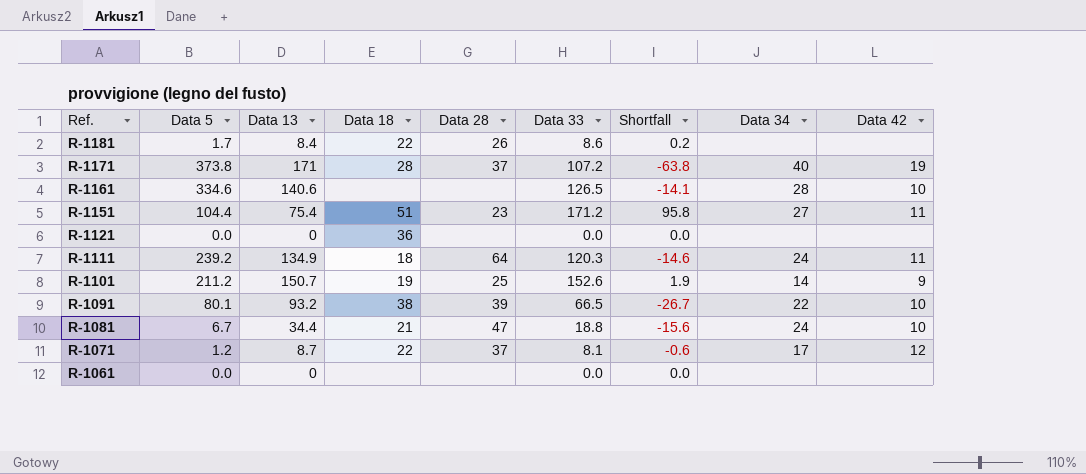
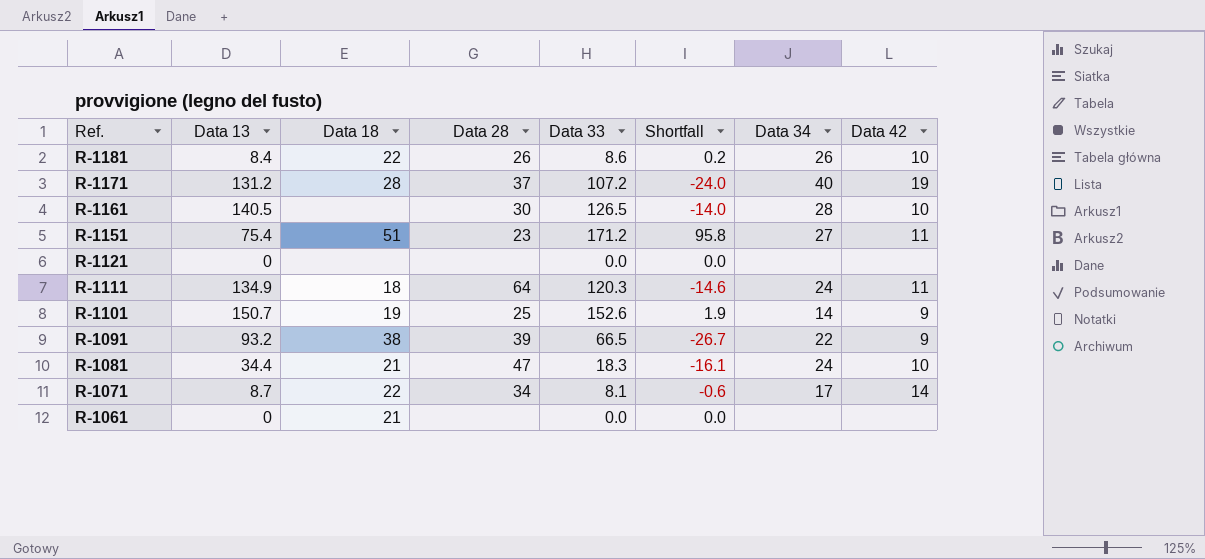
column Data 5 | position: 2 -> none
R-1181 | Data 34: none -> 26
R-1181 | Data 42: none -> 10
R-1171 | Data 13: 171 -> 131.2
R-1171 | Shortfall: -63.8 -> -24.0
R-1161 | Data 13: 140.6 -> 140.5
R-1161 | Data 28: none -> 30
R-1161 | Shortfall: -14.1 -> -14.0
R-1121 | Data 18: 36 -> none
R-1091 | Data 42: 10 -> 9
R-1081 | Data 33: 18.8 -> 18.3
R-1081 | Shortfall: -15.6 -> -16.1
R-1071 | Data 28: 37 -> 34
R-1071 | Data 42: 12 -> 14
R-1061 | Data 18: none -> 21

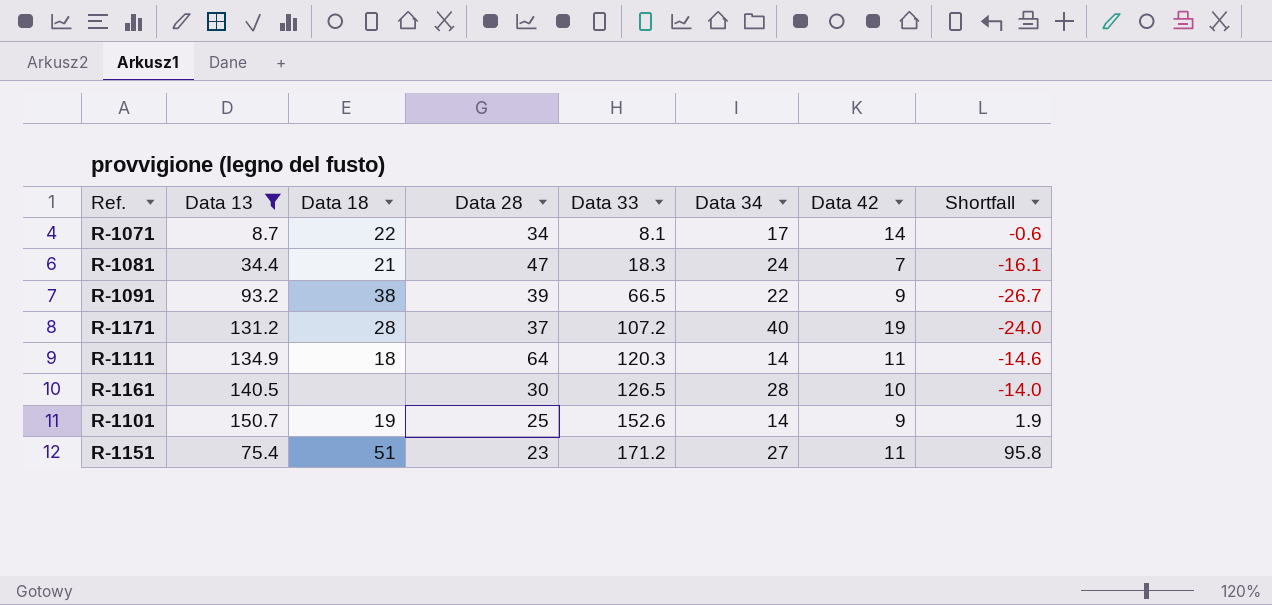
filter: none -> Data 13 >= 8.7
row order: Ref. descending -> Data 33 ascending
column Shortfall | position: 6 -> 8
R-1081 | Data 42: 10 -> 7
R-1111 | Data 34: 24 -> 14

